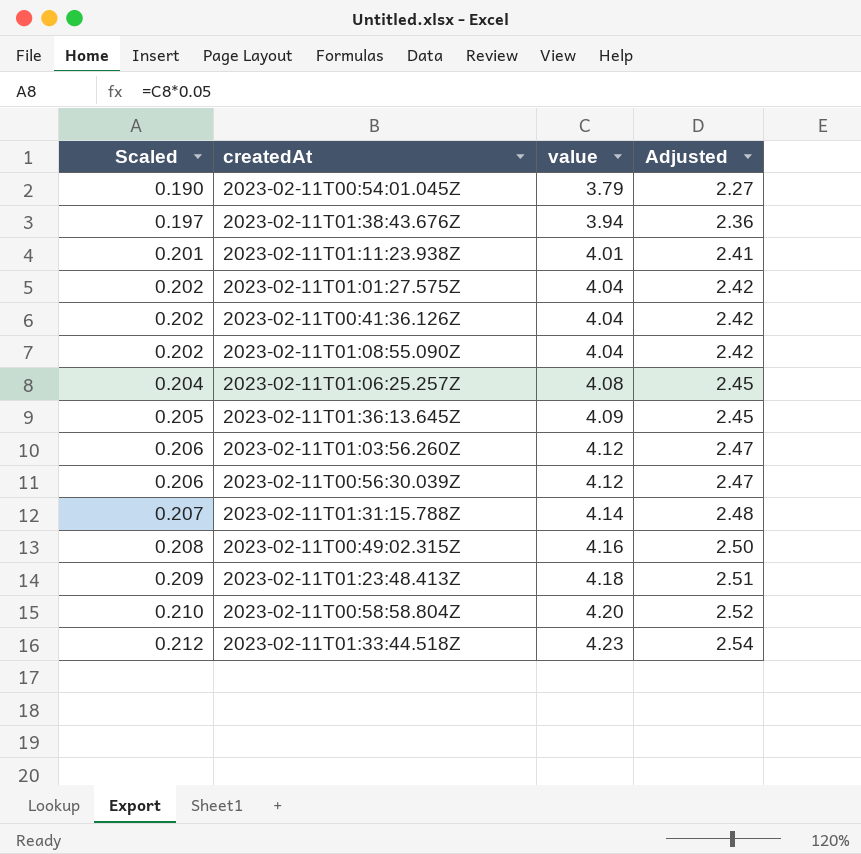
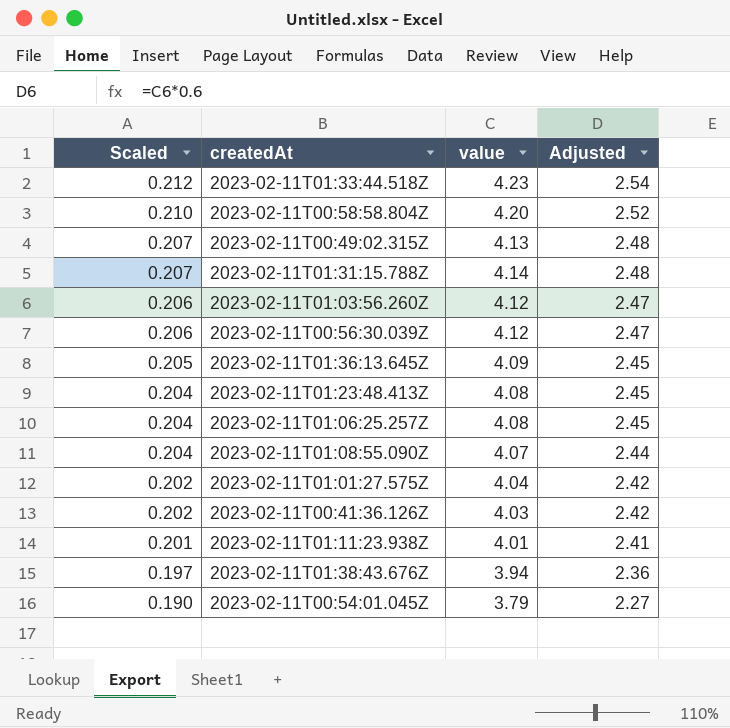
row order: Scaled ascending -> Scaled descending
2023-02-11T00:49:02.315Z | Scaled: 0.208 -> 0.207
2023-02-11T00:49:02.315Z | value: 4.16 -> 4.13
2023-02-11T00:49:02.315Z | Adjusted: 2.50 -> 2.48
2023-02-11T01:23:48.413Z | Scaled: 0.209 -> 0.204
2023-02-11T01:23:48.413Z | value: 4.18 -> 4.08
2023-02-11T01:23:48.413Z | Adjusted: 2.51 -> 2.45
2023-02-11T01:08:55.090Z | Scaled: 0.202 -> 0.204
2023-02-11T01:08:55.090Z | value: 4.04 -> 4.07
2023-02-11T01:08:55.090Z | Adjusted: 2.42 -> 2.44
2023-02-11T00:41:36.126Z | value: 4.04 -> 4.03

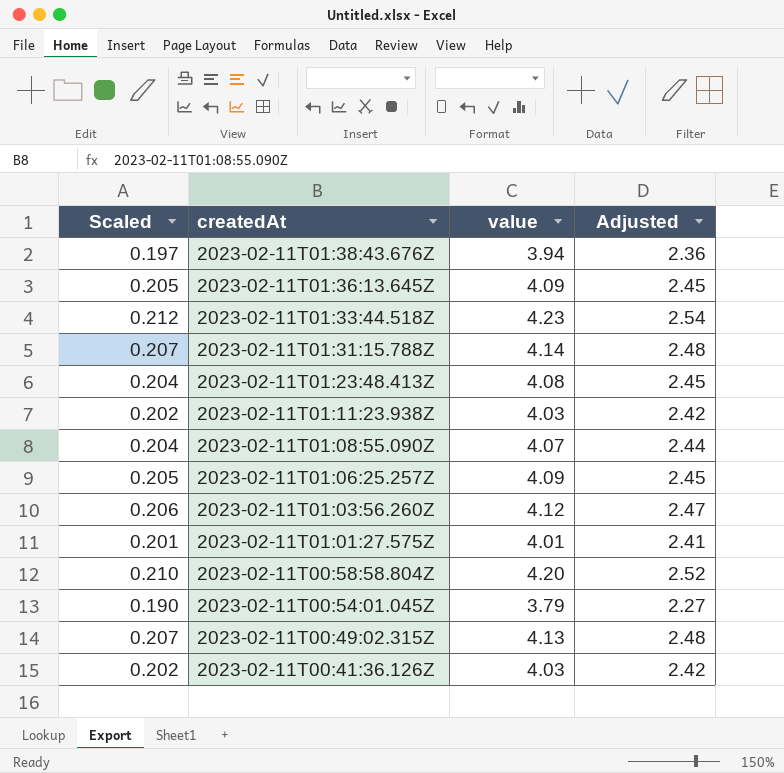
row order: Scaled descending -> createdAt descending
row 2023-02-11T00:56:30.039Z: 0.206 | 4.12 | 2.47 -> none
2023-02-11T01:11:23.938Z | Scaled: 0.201 -> 0.202
2023-02-11T01:11:23.938Z | value: 4.01 -> 4.03
2023-02-11T01:11:23.938Z | Adjusted: 2.41 -> 2.42
2023-02-11T01:06:25.257Z | Scaled: 0.204 -> 0.205
2023-02-11T01:06:25.257Z | value: 4.08 -> 4.09
2023-02-11T01:01:27.575Z | Scaled: 0.202 -> 0.201
2023-02-11T01:01:27.575Z | value: 4.04 -> 4.01
2023-02-11T01:01:27.575Z | Adjusted: 2.42 -> 2.41

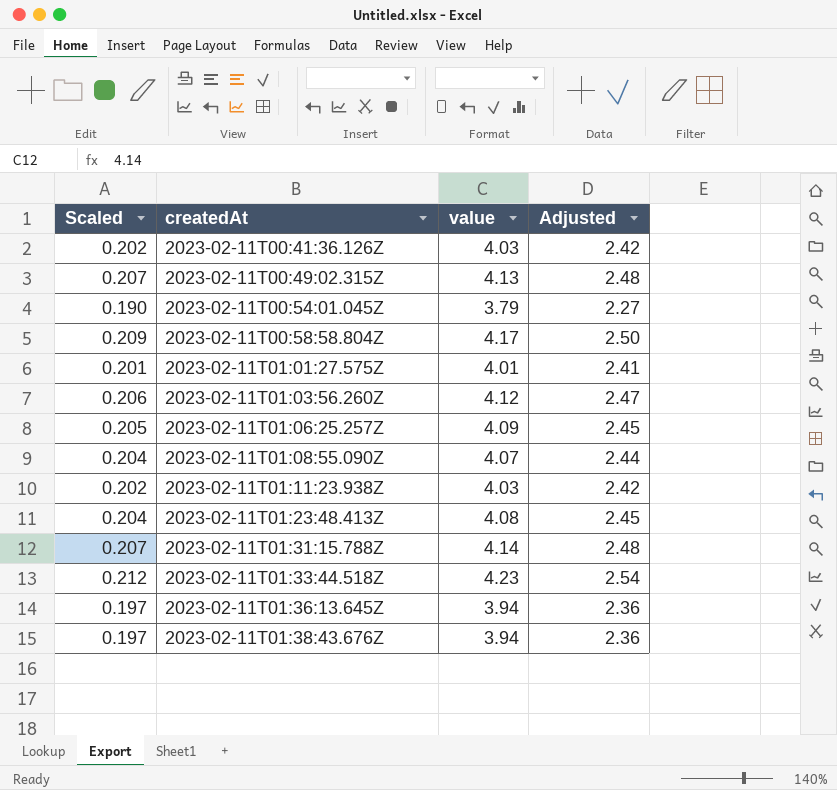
row order: createdAt descending -> createdAt ascending
2023-02-11T00:58:58.804Z | Scaled: 0.210 -> 0.209
2023-02-11T00:58:58.804Z | value: 4.20 -> 4.17
2023-02-11T00:58:58.804Z | Adjusted: 2.52 -> 2.50
2023-02-11T01:36:13.645Z | Scaled: 0.205 -> 0.197
2023-02-11T01:36:13.645Z | value: 4.09 -> 3.94
2023-02-11T01:36:13.645Z | Adjusted: 2.45 -> 2.36

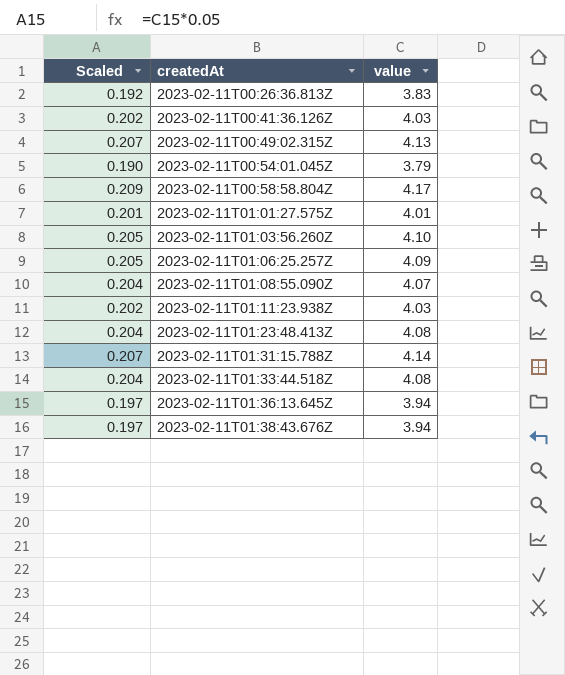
column Adjusted | formula: [value] * 0.6 -> none
row 2023-02-11T00:26:36.813Z: none -> 0.192 | 3.83
2023-02-11T01:03:56.260Z | Scaled: 0.206 -> 0.205
2023-02-11T01:03:56.260Z | value: 4.12 -> 4.10
2023-02-11T01:33:44.518Z | Scaled: 0.212 -> 0.204
2023-02-11T01:33:44.518Z | value: 4.23 -> 4.08

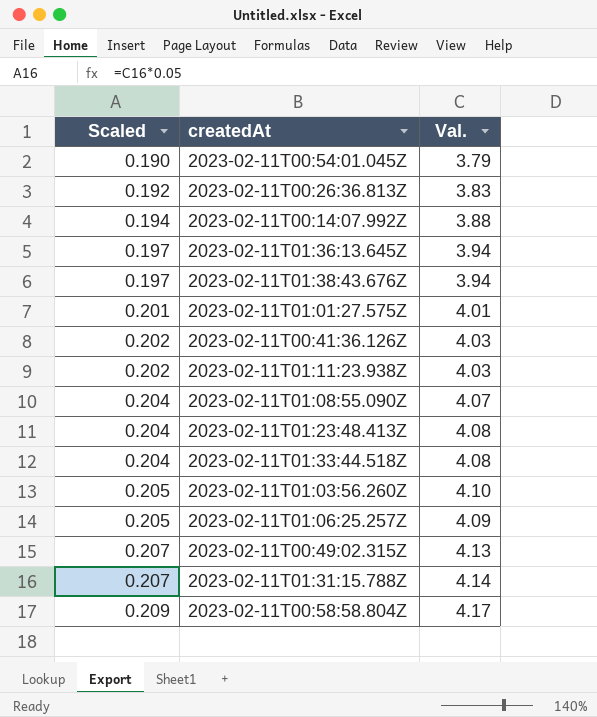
row order: createdAt ascending -> Scaled ascending
column name: value -> Val.
row 2023-02-11T00:14:07.992Z: none -> 0.194 | 3.88

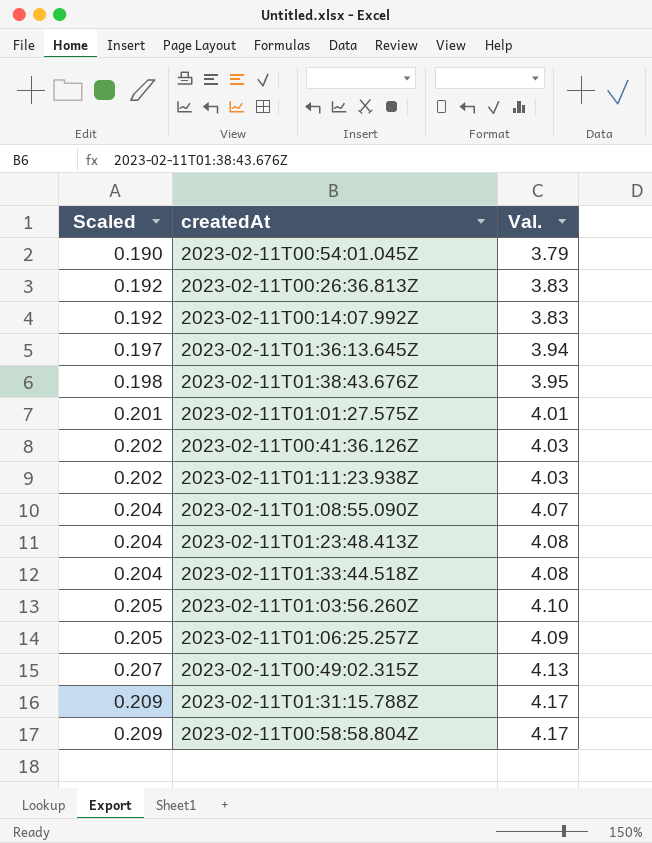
2023-02-11T00:14:07.992Z | Scaled: 0.194 -> 0.192
2023-02-11T00:14:07.992Z | Val.: 3.88 -> 3.83
2023-02-11T01:38:43.676Z | Scaled: 0.197 -> 0.198
2023-02-11T01:38:43.676Z | Val.: 3.94 -> 3.95
2023-02-11T01:31:15.788Z | Scaled: 0.207 -> 0.209
2023-02-11T01:31:15.788Z | Val.: 4.14 -> 4.17

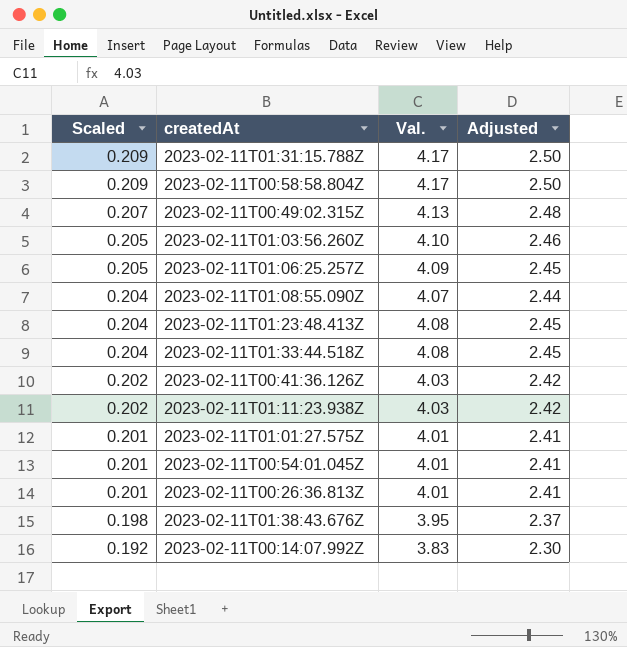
row order: Scaled ascending -> Scaled descending
column Adjusted | formula: none -> [Val.] * 0.6
row 2023-02-11T01:36:13.645Z: 0.197 | 3.94 -> none
2023-02-11T00:54:01.045Z | Scaled: 0.190 -> 0.201
2023-02-11T00:54:01.045Z | Val.: 3.79 -> 4.01
2023-02-11T00:26:36.813Z | Scaled: 0.192 -> 0.201
2023-02-11T00:26:36.813Z | Val.: 3.83 -> 4.01

